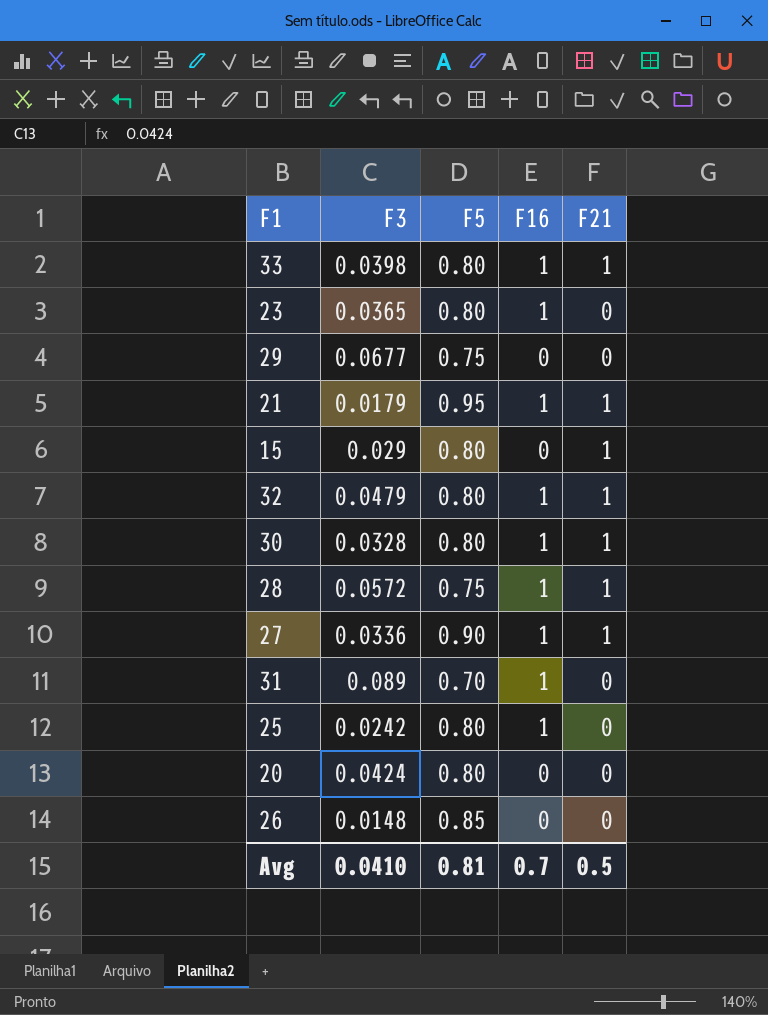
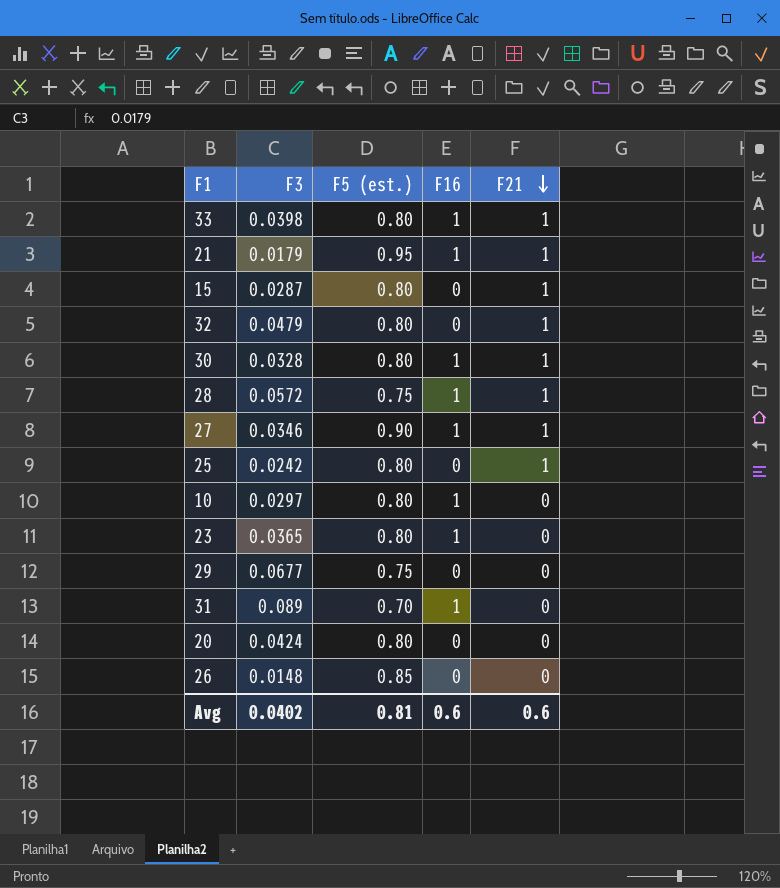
row order: none -> F21 descending
column name: F5 -> F5 (est.)
15 | F3: 0.029 -> 0.0287
32 | F16: 1 -> 0
27 | F3: 0.0336 -> 0.0346
25 | F16: 1 -> 0
25 | F21: 0 -> 1
row 10: none -> 0.0297 | 0.80 | 1 | 0
Avg | F3: 0.0410 -> 0.0402
Avg | F16: 0.7 -> 0.6
Avg | F21: 0.5 -> 0.6

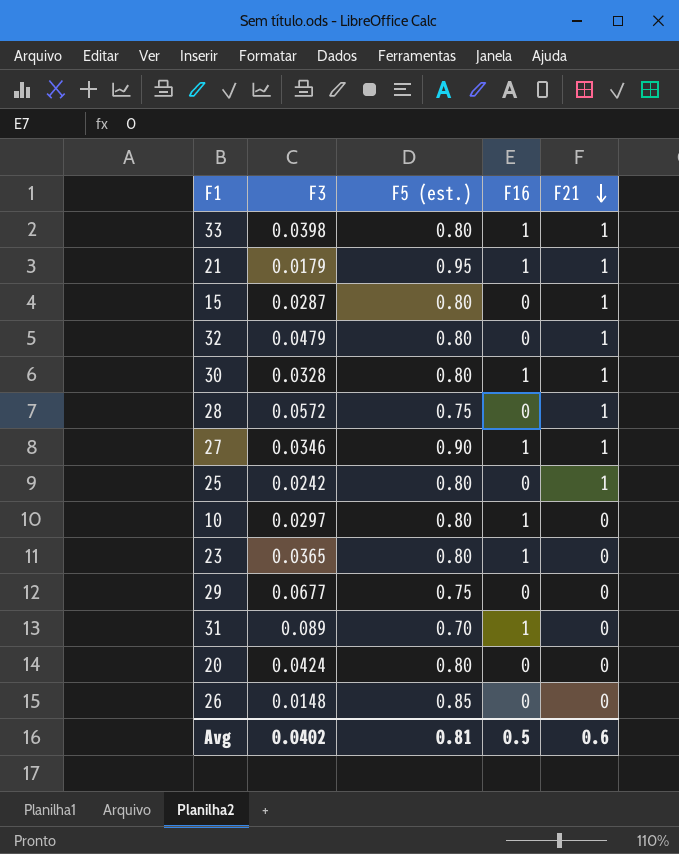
28 | F16: 1 -> 0
Avg | F16: 0.6 -> 0.5

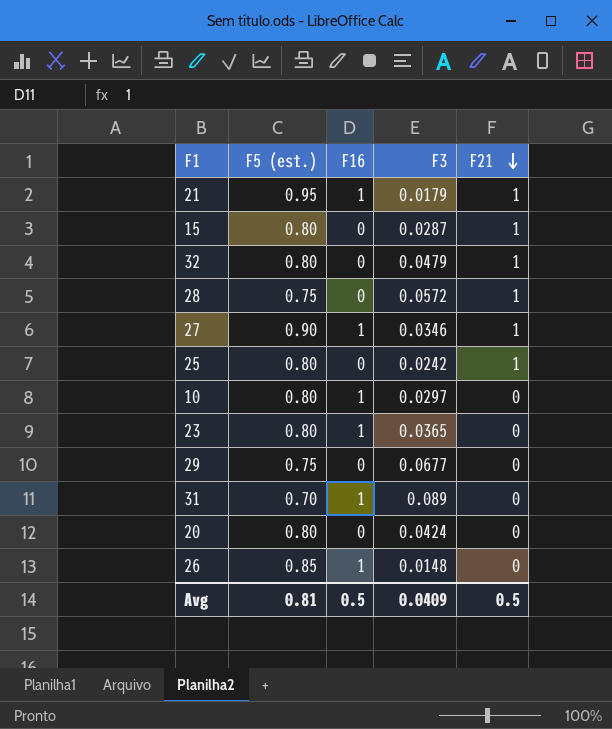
column F3 | position: 2 -> 4
row 33: 0.0398 | 0.80 | 1 | 1 -> none
row 30: 0.0328 | 0.80 | 1 | 1 -> none
26 | F16: 0 -> 1
Avg | F3: 0.0402 -> 0.0409
Avg | F21: 0.6 -> 0.5

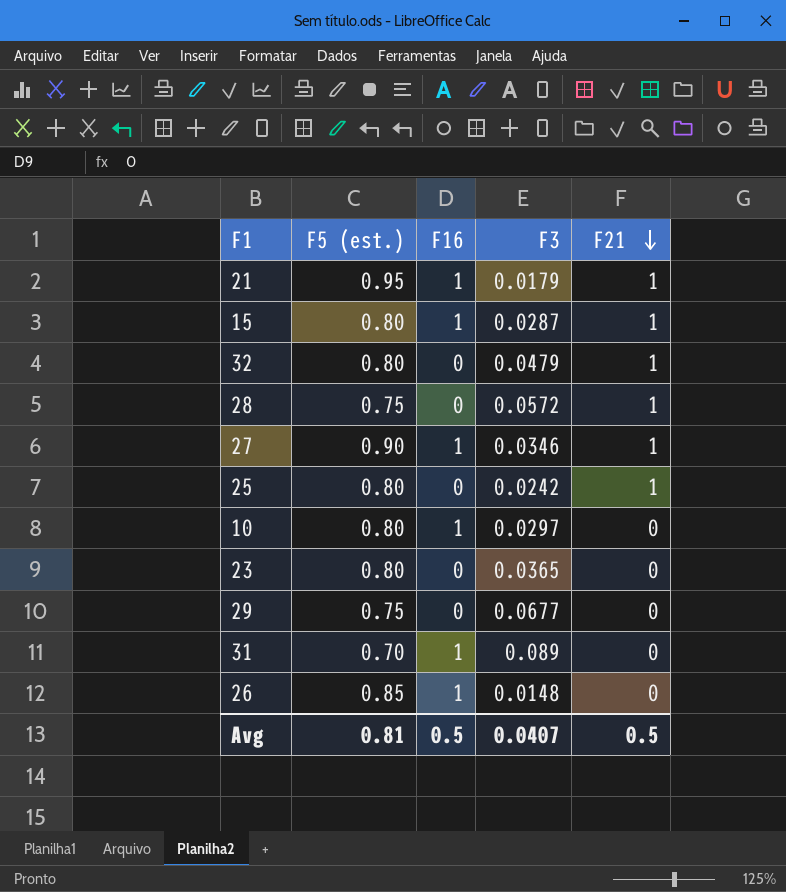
row 20: 0.80 | 0 | 0.0424 | 0 -> none
15 | F16: 0 -> 1
23 | F16: 1 -> 0
Avg | F3: 0.0409 -> 0.0407

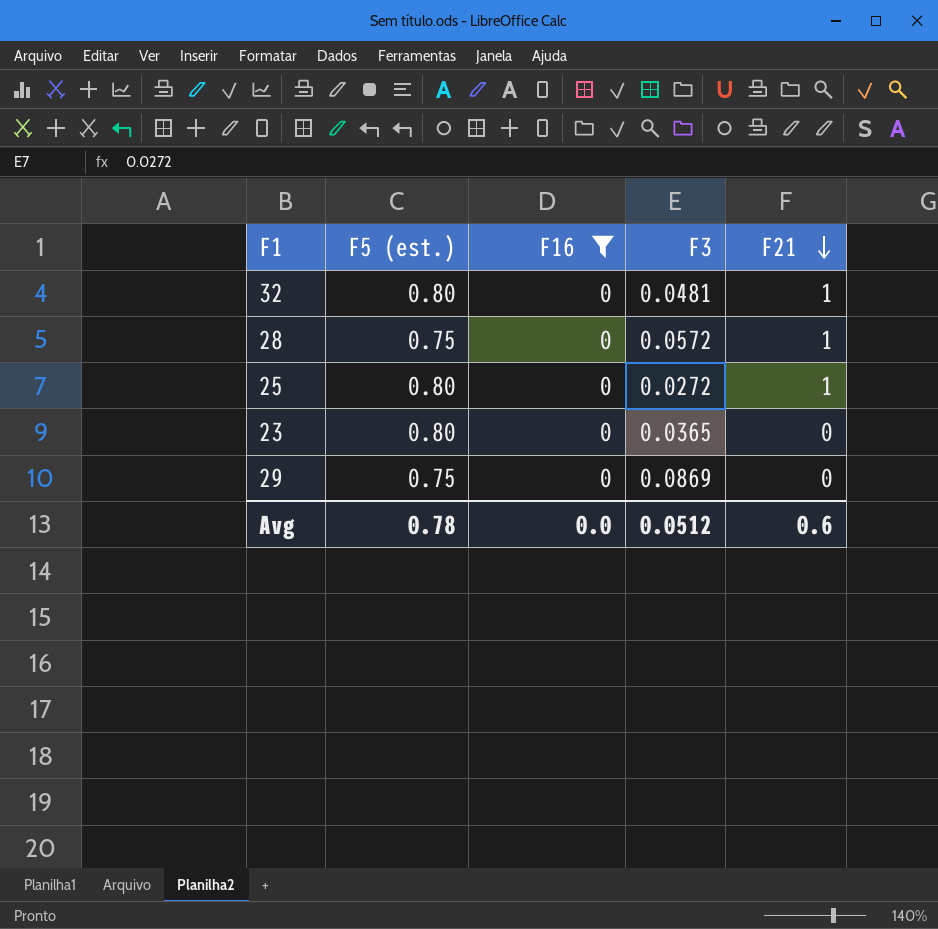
filter: none -> F16 = 0
32 | F3: 0.0479 -> 0.0481
25 | F3: 0.0242 -> 0.0272
29 | F3: 0.0677 -> 0.0869
Avg | F5 (est.): 0.81 -> 0.78
Avg | F16: 0.5 -> 0.0
Avg | F3: 0.0407 -> 0.0512
Avg | F21: 0.5 -> 0.6

